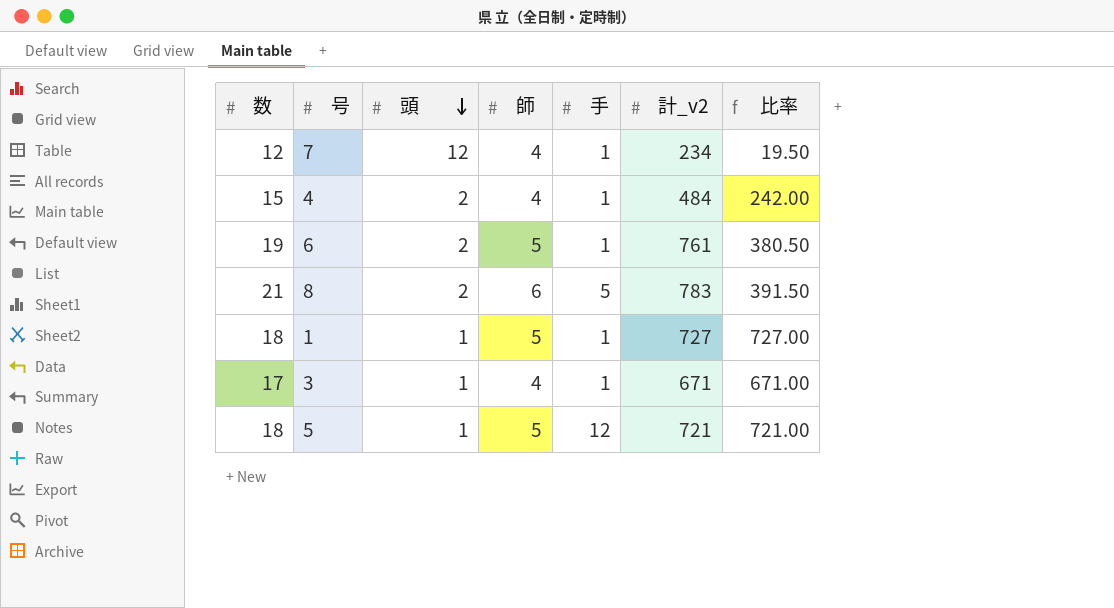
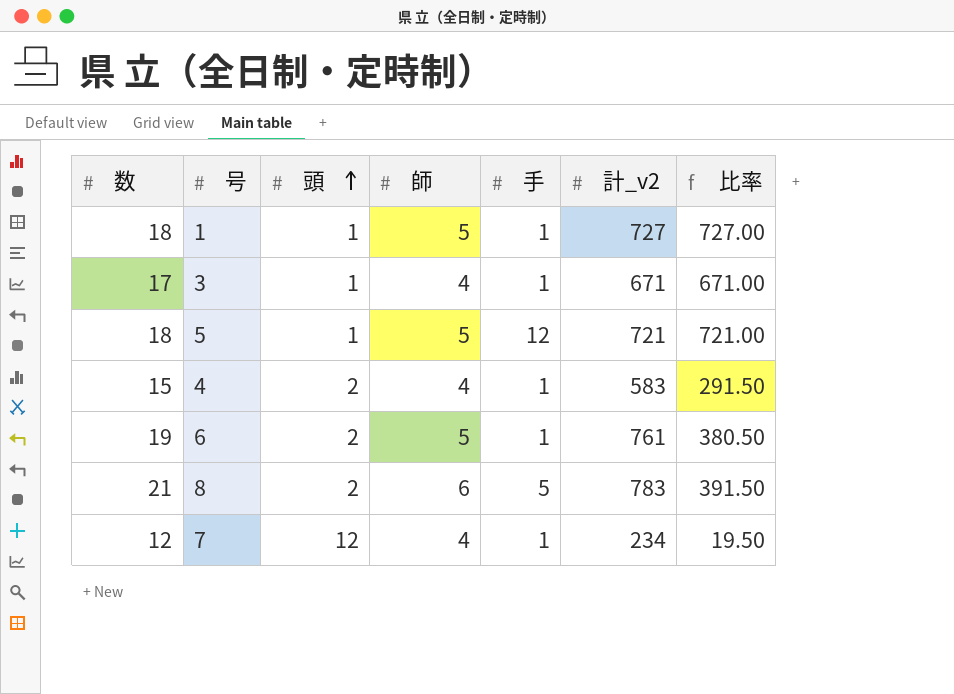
row order: 頭 descending -> 頭 ascending
4 | 計_v2: 484 -> 583
4 | 比率: 242.00 -> 291.50

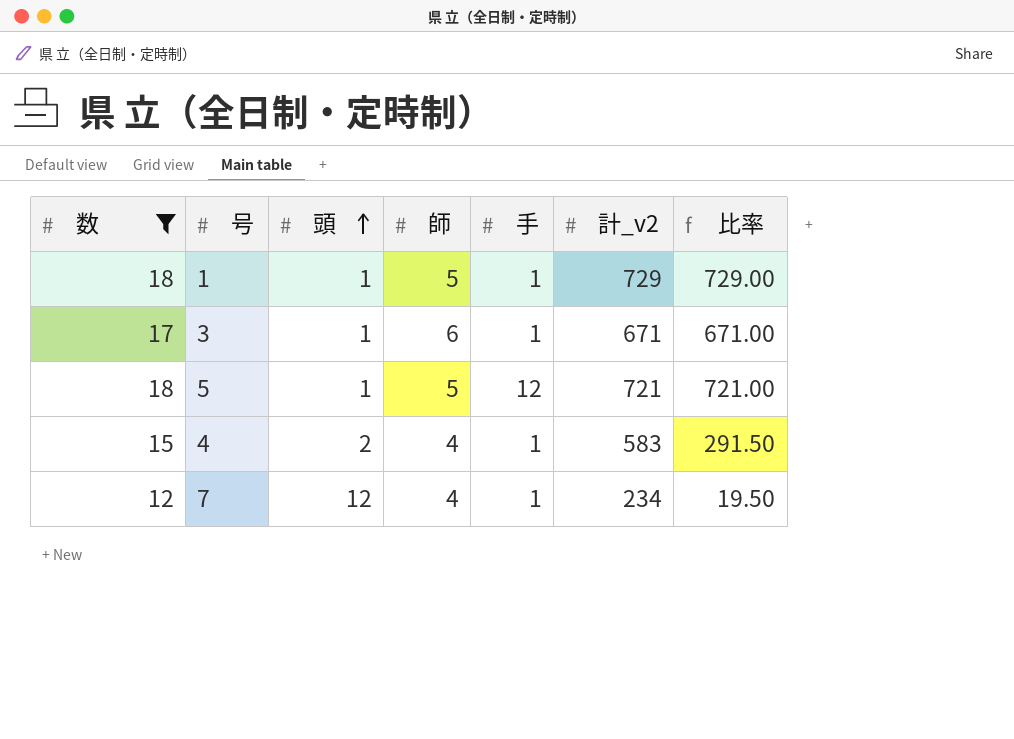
filter: none -> 数 <= 18
1 | 計_v2: 727 -> 729
1 | 比率: 727.00 -> 729.00
3 | 師: 4 -> 6

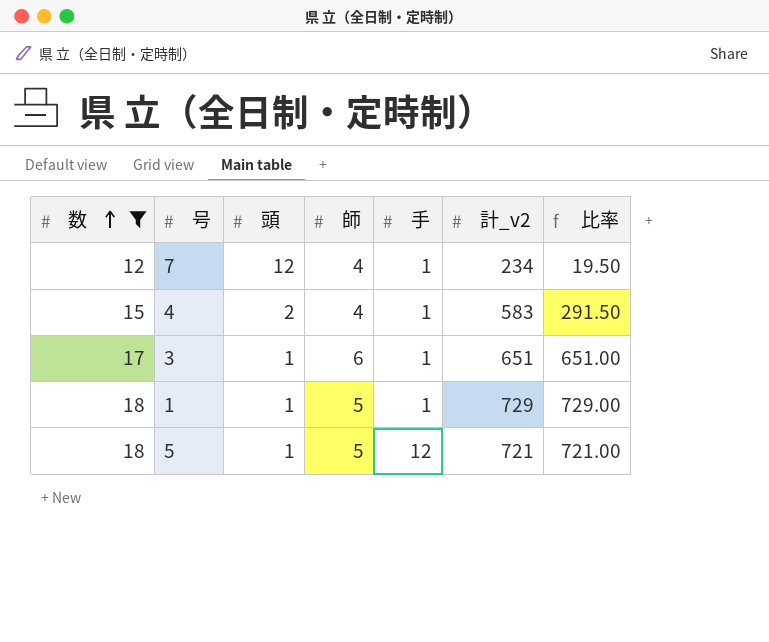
row order: 頭 ascending -> 数 ascending
3 | 計_v2: 671 -> 651
3 | 比率: 671.00 -> 651.00

